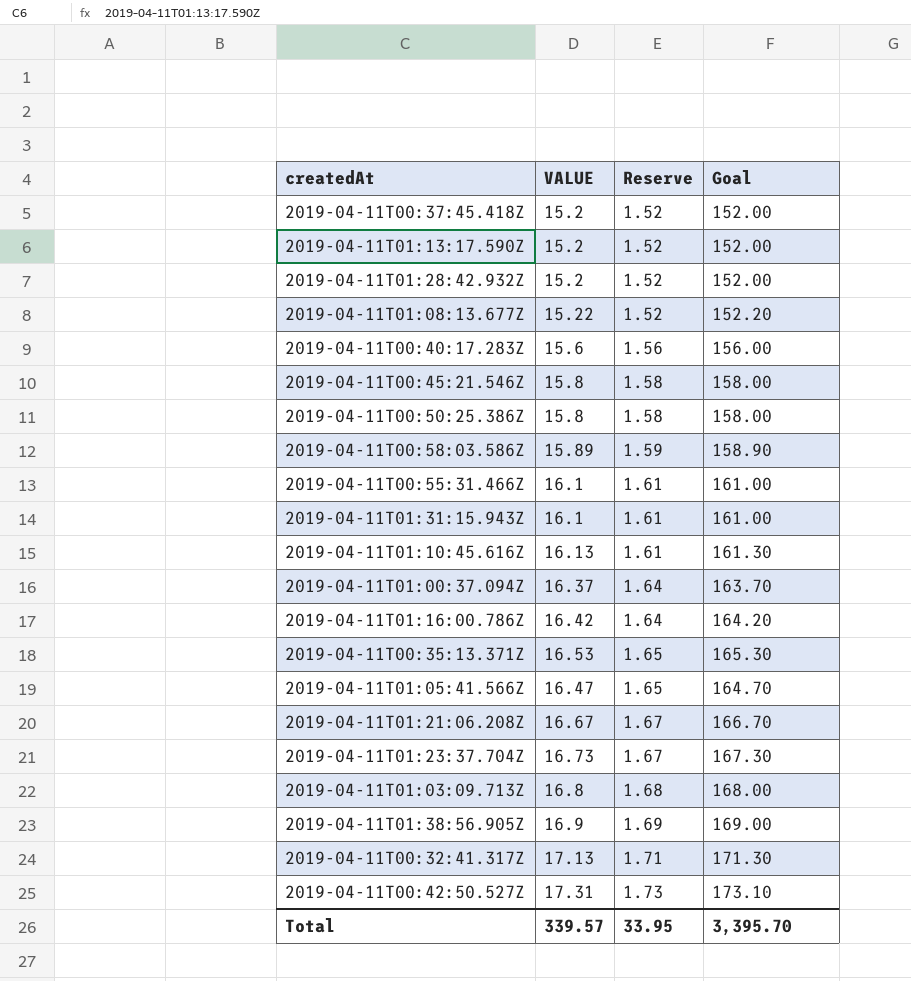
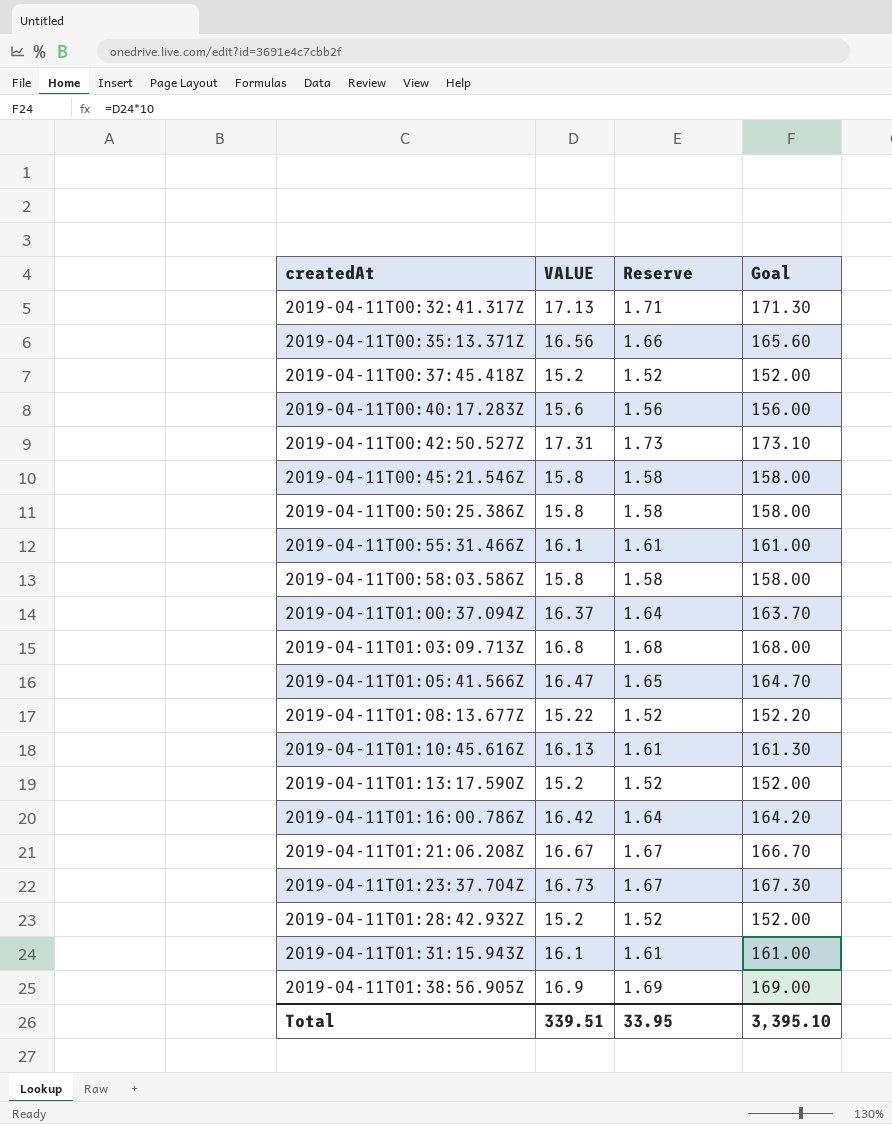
row order: Reserve ascending -> createdAt ascending
2019-04-11T00:35:13.371Z | VALUE: 16.53 -> 16.56
2019-04-11T00:35:13.371Z | Reserve: 1.65 -> 1.66
2019-04-11T00:35:13.371Z | Goal: 165.30 -> 165.60
2019-04-11T00:58:03.586Z | VALUE: 15.89 -> 15.8
2019-04-11T00:58:03.586Z | Reserve: 1.59 -> 1.58
2019-04-11T00:58:03.586Z | Goal: 158.90 -> 158.00
Total | VALUE: 339.57 -> 339.51
Total | Goal: 3,395.70 -> 3,395.10

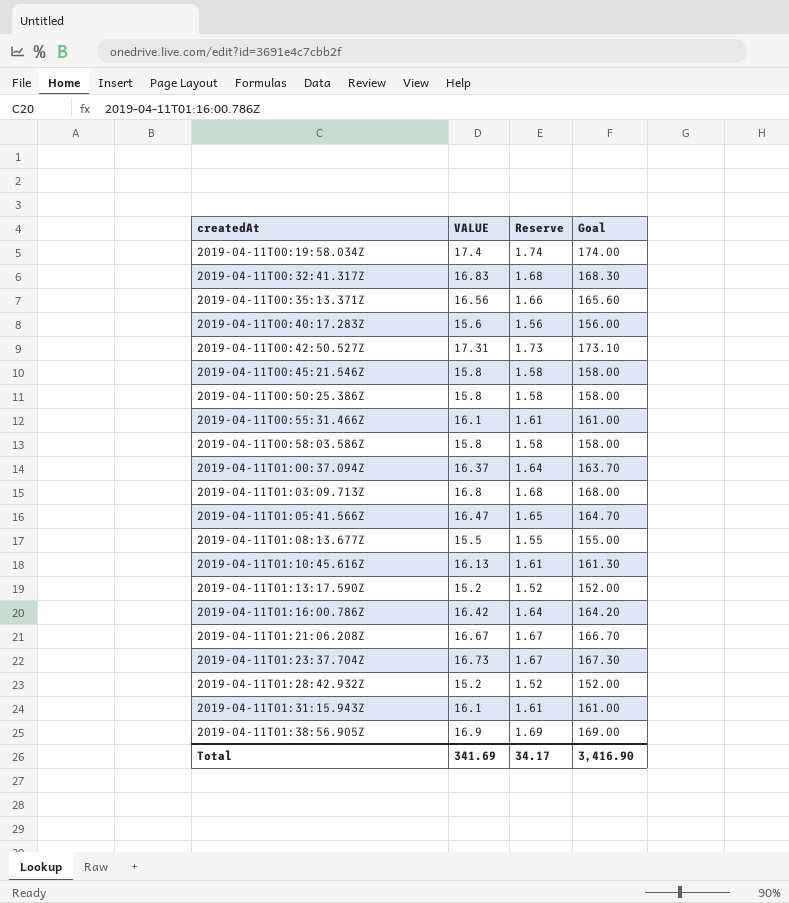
row 2019-04-11T00:37:45.418Z: 15.2 | 1.52 | 152.00 -> none
row 2019-04-11T00:19:58.034Z: none -> 17.4 | 1.74 | 174.00
2019-04-11T00:32:41.317Z | VALUE: 17.13 -> 16.83
2019-04-11T00:32:41.317Z | Reserve: 1.71 -> 1.68
2019-04-11T00:32:41.317Z | Goal: 171.30 -> 168.30
2019-04-11T01:08:13.677Z | VALUE: 15.22 -> 15.5
2019-04-11T01:08:13.677Z | Reserve: 1.52 -> 1.55
2019-04-11T01:08:13.677Z | Goal: 152.20 -> 155.00
Total | VALUE: 339.51 -> 341.69
Total | Reserve: 33.95 -> 34.17
Total | Goal: 3,395.10 -> 3,416.90

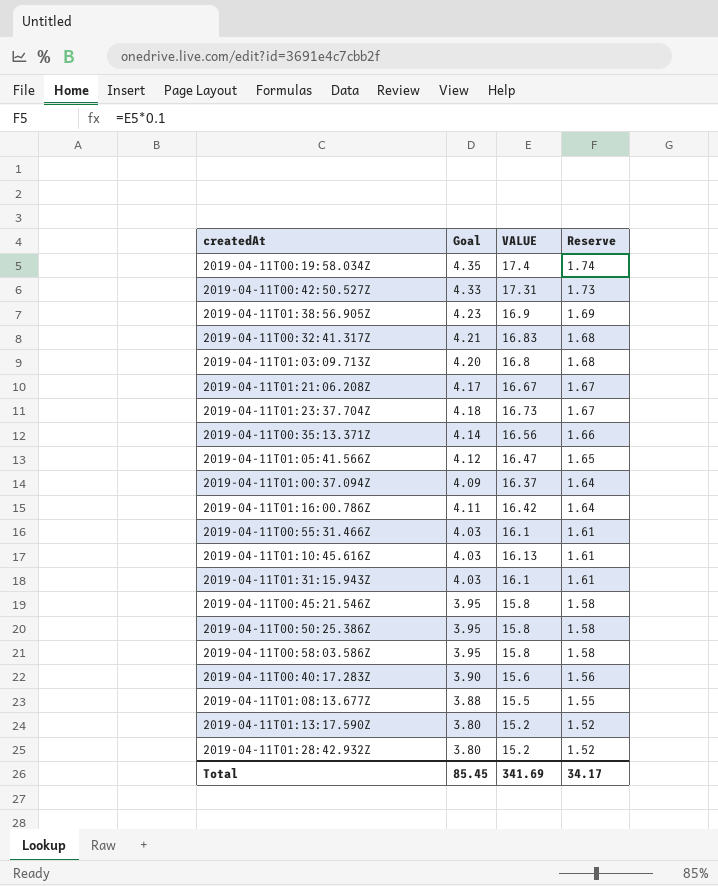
row order: createdAt ascending -> Reserve descending
column Goal | formula: [VALUE] * 10 -> [VALUE] * 0.25
column Goal | position: 4 -> 2
Total | Goal: 3,416.90 -> 85.45

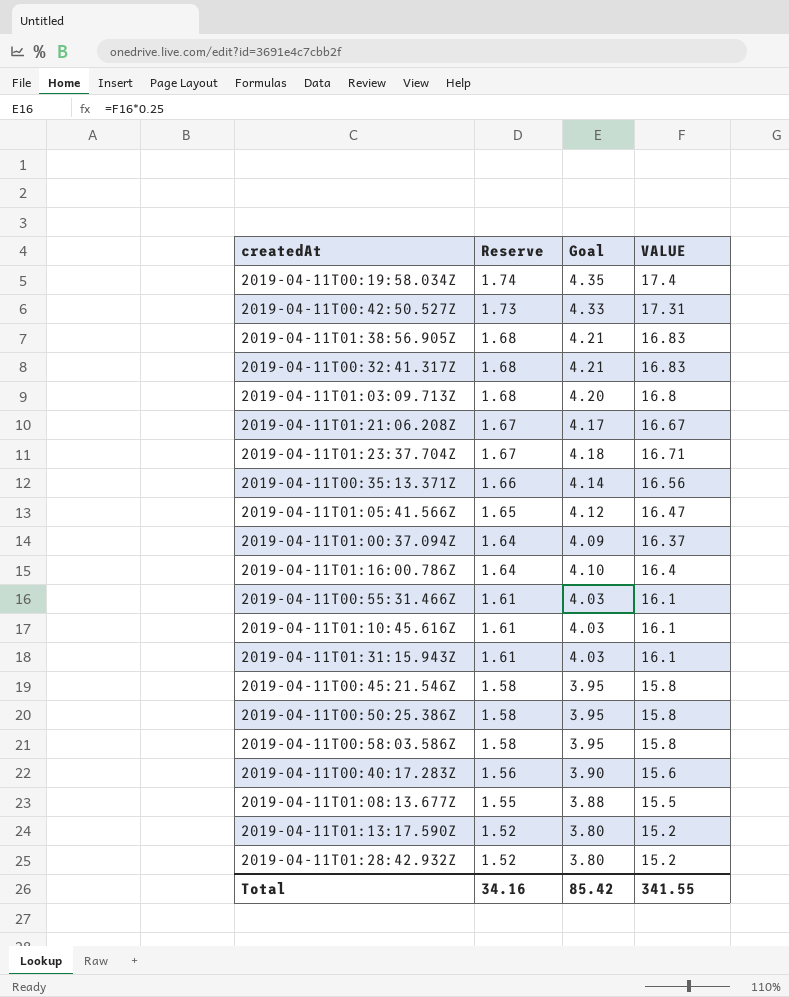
column Reserve | position: 4 -> 2
2019-04-11T01:38:56.905Z | Reserve: 1.69 -> 1.68
2019-04-11T01:38:56.905Z | Goal: 4.23 -> 4.21
2019-04-11T01:38:56.905Z | VALUE: 16.9 -> 16.83
2019-04-11T01:23:37.704Z | VALUE: 16.73 -> 16.71
2019-04-11T01:16:00.786Z | Goal: 4.11 -> 4.10
2019-04-11T01:16:00.786Z | VALUE: 16.42 -> 16.4
2019-04-11T01:10:45.616Z | VALUE: 16.13 -> 16.1
Total | Reserve: 34.17 -> 34.16
Total | Goal: 85.45 -> 85.42
Total | VALUE: 341.69 -> 341.55

